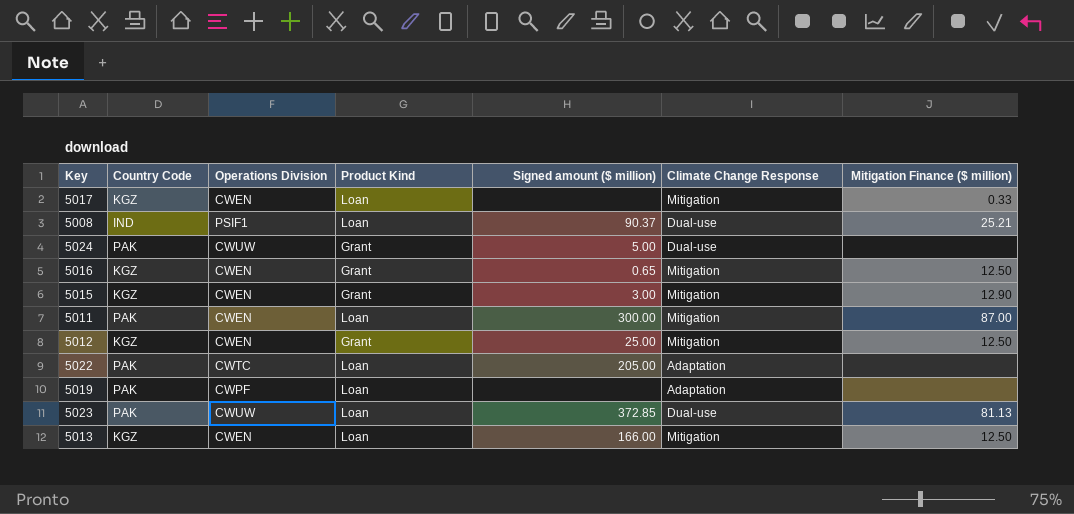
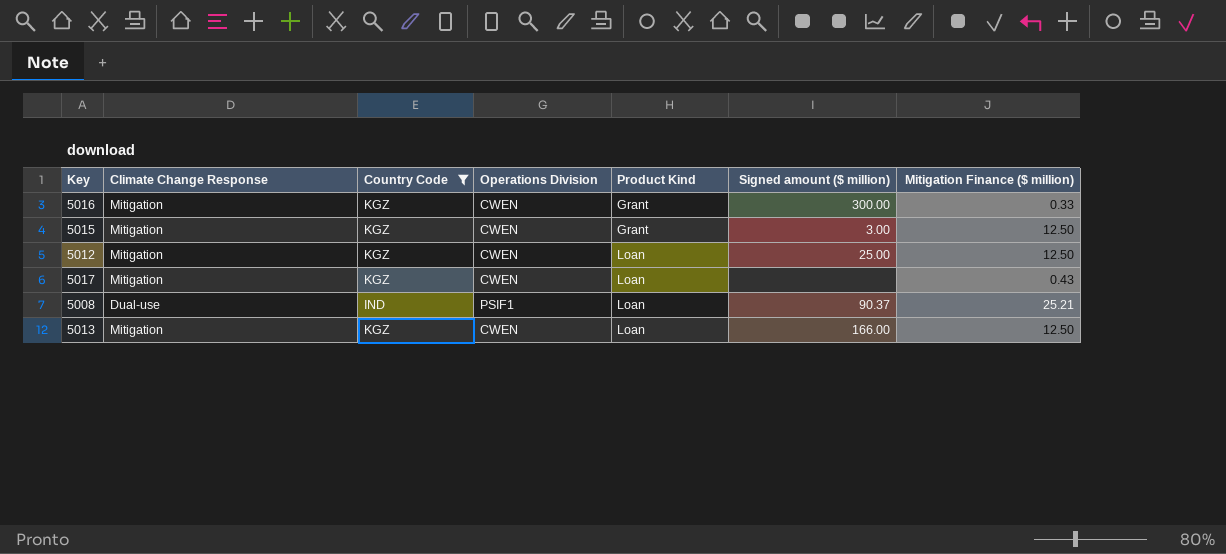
filter: none -> Country Code != PAK
row order: none -> Product Kind ascending
column Climate Change Response | position: 6 -> 2
5016 | Signed amount ($ million): 0.65 -> 300.00
5016 | Mitigation Finance ($ million): 12.50 -> 0.33
5015 | Mitigation Finance ($ million): 12.90 -> 12.50
5012 | Product Kind: Grant -> Loan
5017 | Mitigation Finance ($ million): 0.33 -> 0.43

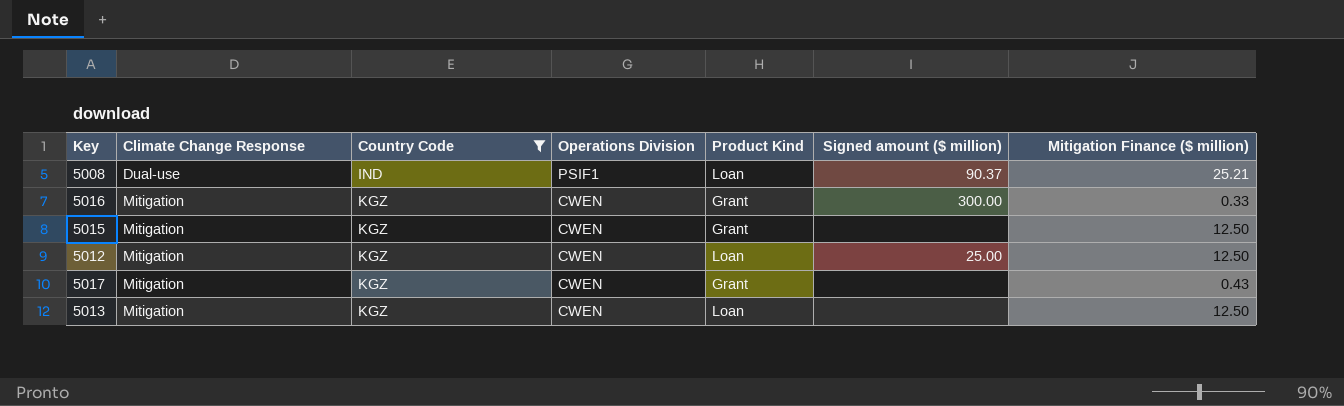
row order: Product Kind ascending -> Climate Change Response ascending
5015 | Signed amount ($ million): 3.00 -> none
5017 | Product Kind: Loan -> Grant
5013 | Signed amount ($ million): 166.00 -> none

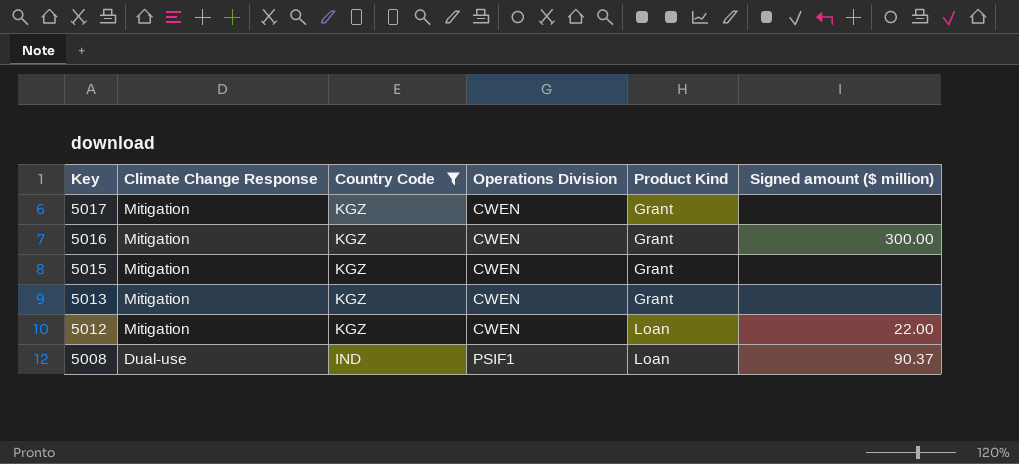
row order: Climate Change Response ascending -> Key descending
column Mitigation Finance ($ million) | position: 7 -> none
5013 | Product Kind: Loan -> Grant
5012 | Signed amount ($ million): 25.00 -> 22.00

